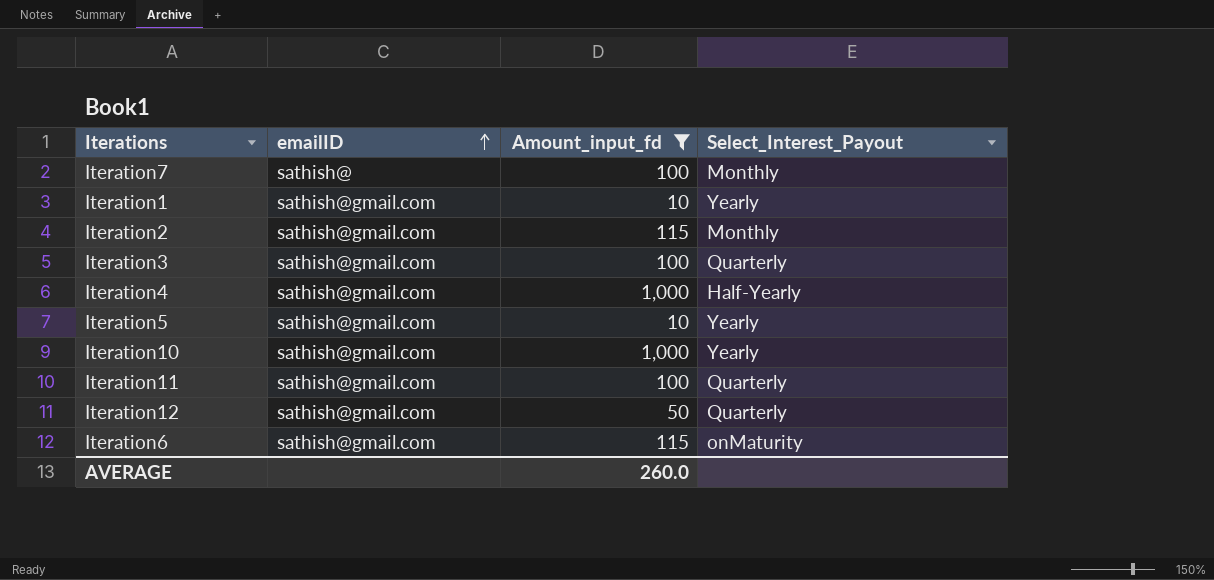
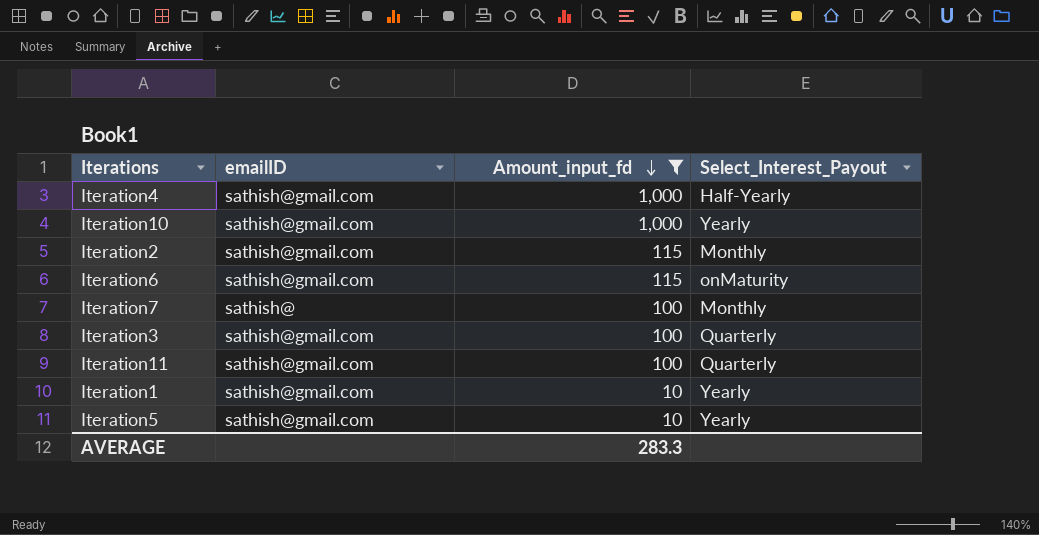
row order: emailID ascending -> Amount_input_fd descending
row Iteration12: sathish@gmail.com | 50 | Quarterly -> none
AVERAGE | Amount_input_fd: 260.0 -> 283.3

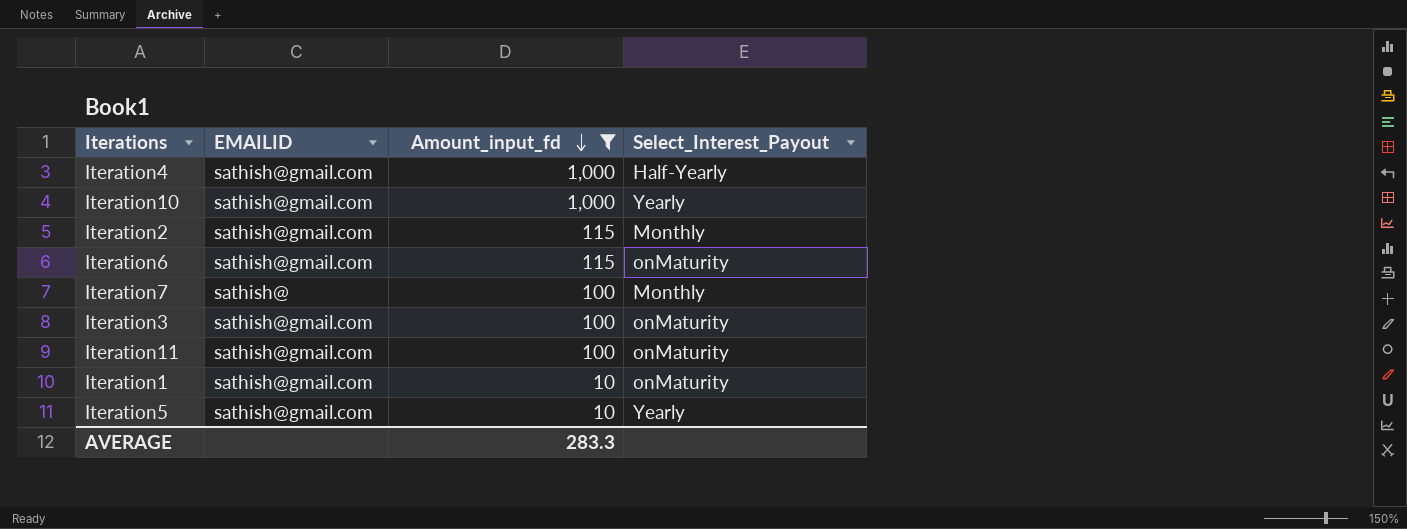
column name: emailID -> EMAILID
Iteration3 | Select_Interest_Payout: Quarterly -> onMaturity
Iteration11 | Select_Interest_Payout: Quarterly -> onMaturity
Iteration1 | Select_Interest_Payout: Yearly -> onMaturity

